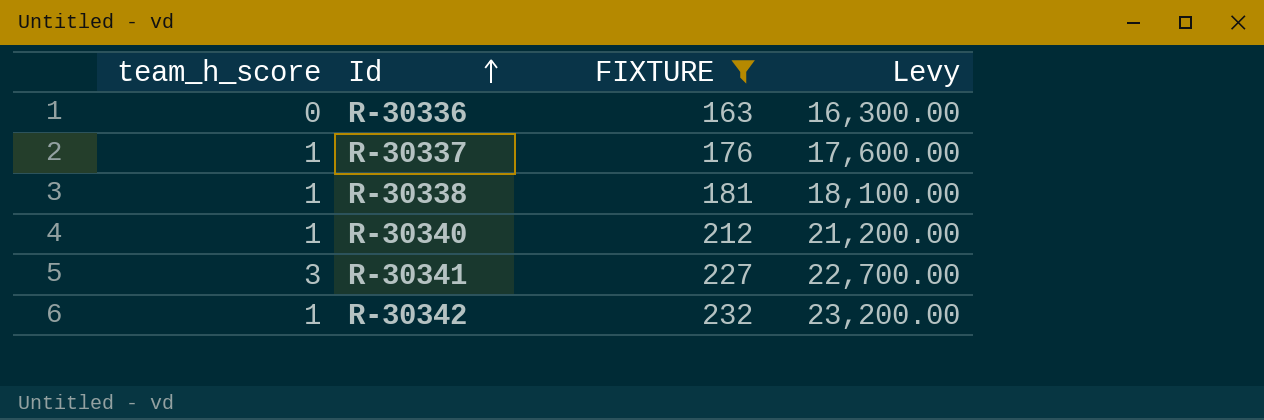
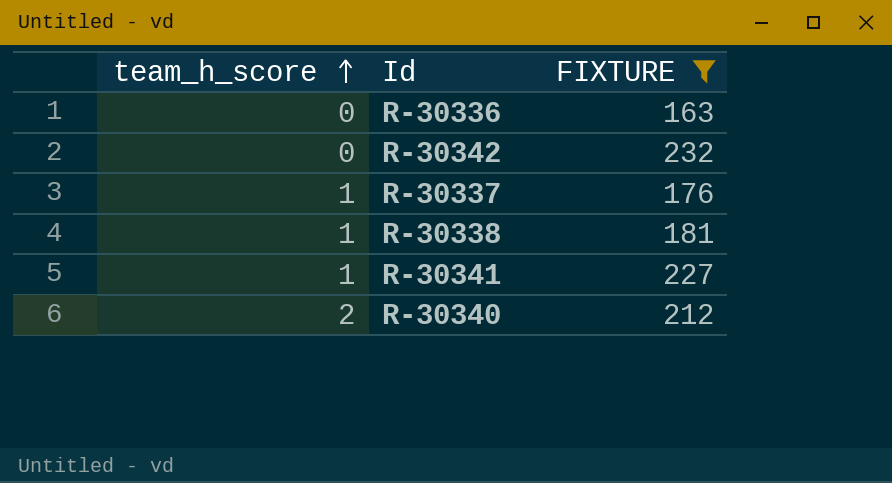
row order: Id ascending -> team_h_score ascending
column Levy | formula: [FIXTURE] * 100 -> none
R-30342 | team_h_score: 1 -> 0
R-30341 | team_h_score: 3 -> 1
R-30340 | team_h_score: 1 -> 2

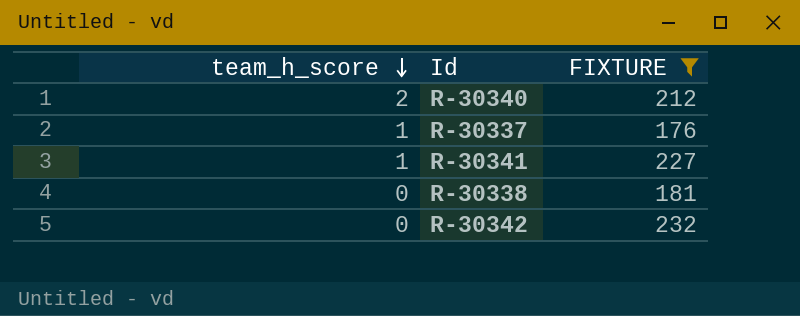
row order: team_h_score ascending -> team_h_score descending
row R-30336: 0 | 163 -> none
R-30338 | team_h_score: 1 -> 0

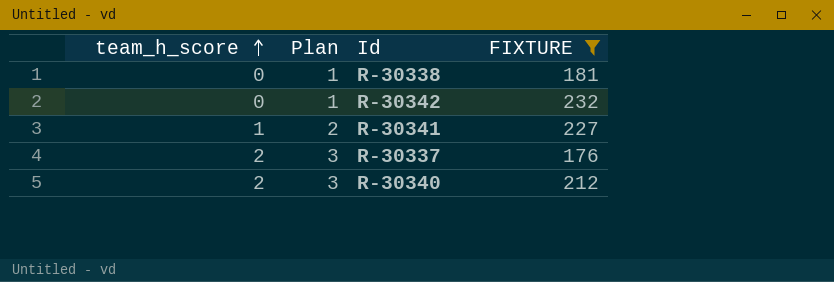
row order: team_h_score descending -> team_h_score ascending
column Plan | formula: none -> [team_h_score] + 1
R-30337 | team_h_score: 1 -> 2

